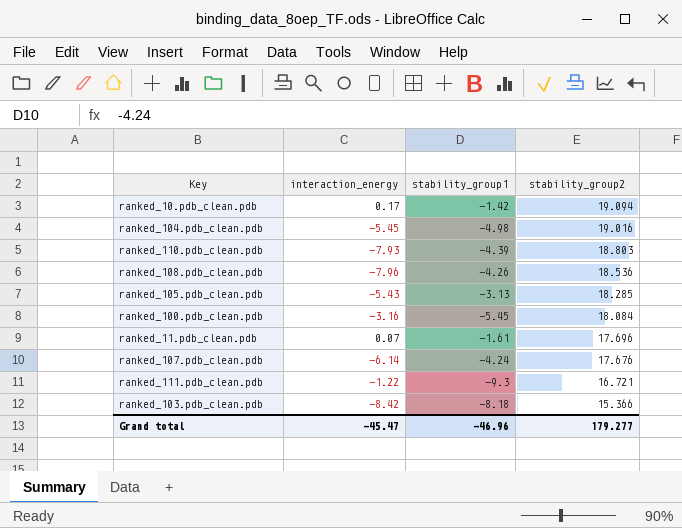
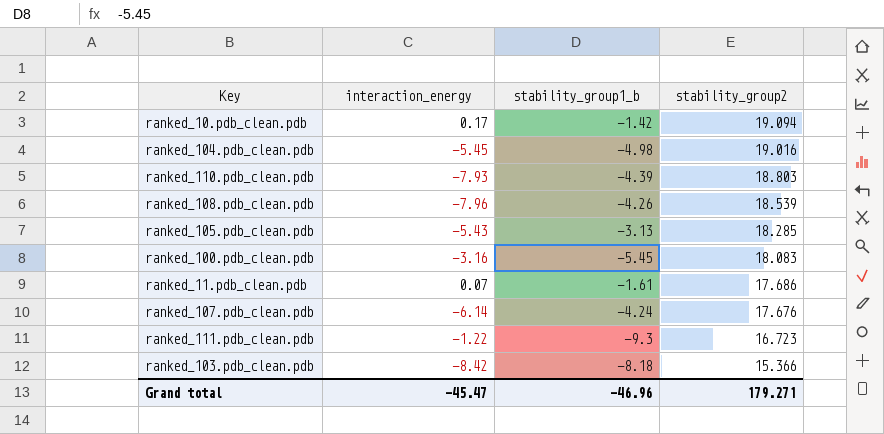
column name: stability_group1 -> stability_group1_b
ranked_108.pdb_clean.pdb | stability_group2: 18.536 -> 18.539
ranked_100.pdb_clean.pdb | stability_group2: 18.084 -> 18.083
ranked_11.pdb_clean.pdb | stability_group2: 17.696 -> 17.686
ranked_111.pdb_clean.pdb | stability_group2: 16.721 -> 16.723
Grand total | stability_group2: 179.277 -> 179.271

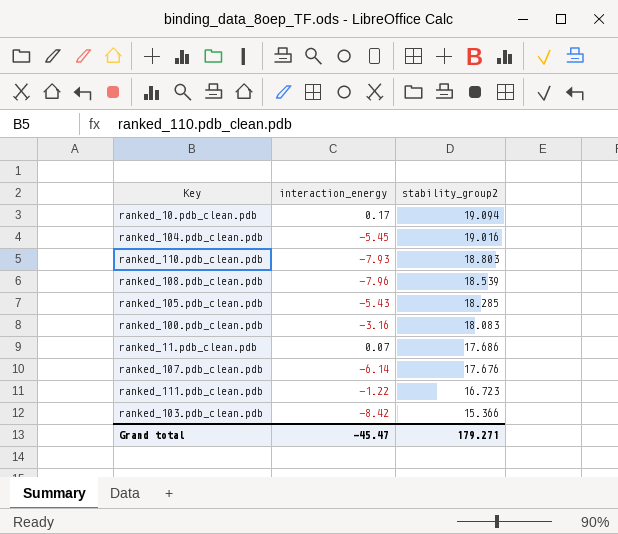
column stability_group1_b | position: 3 -> none

